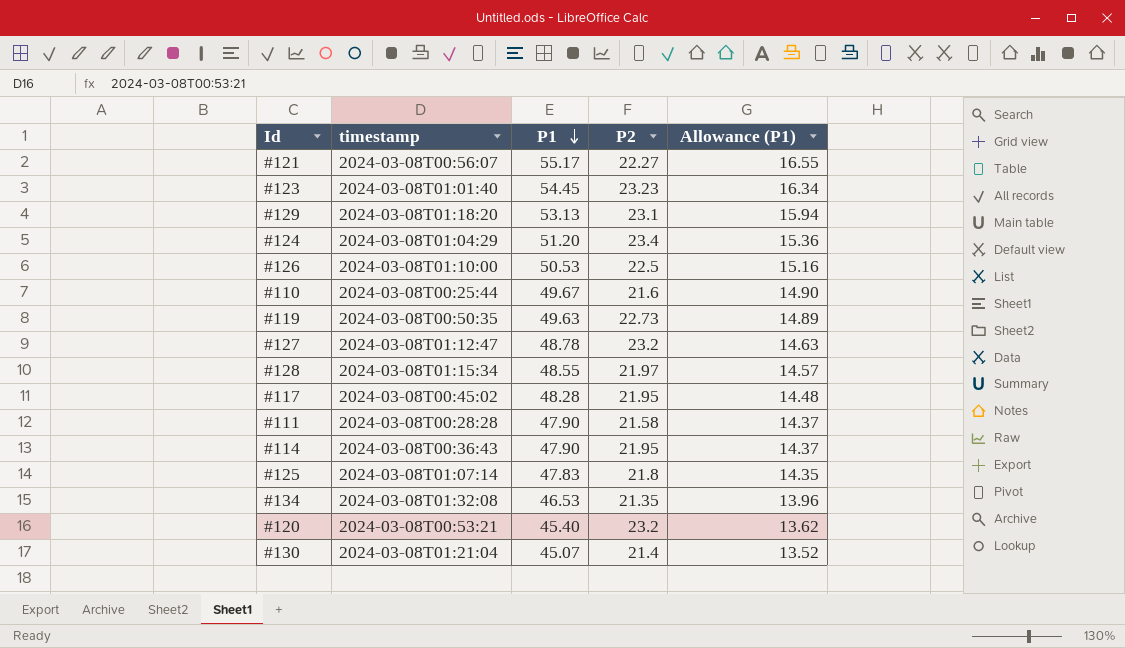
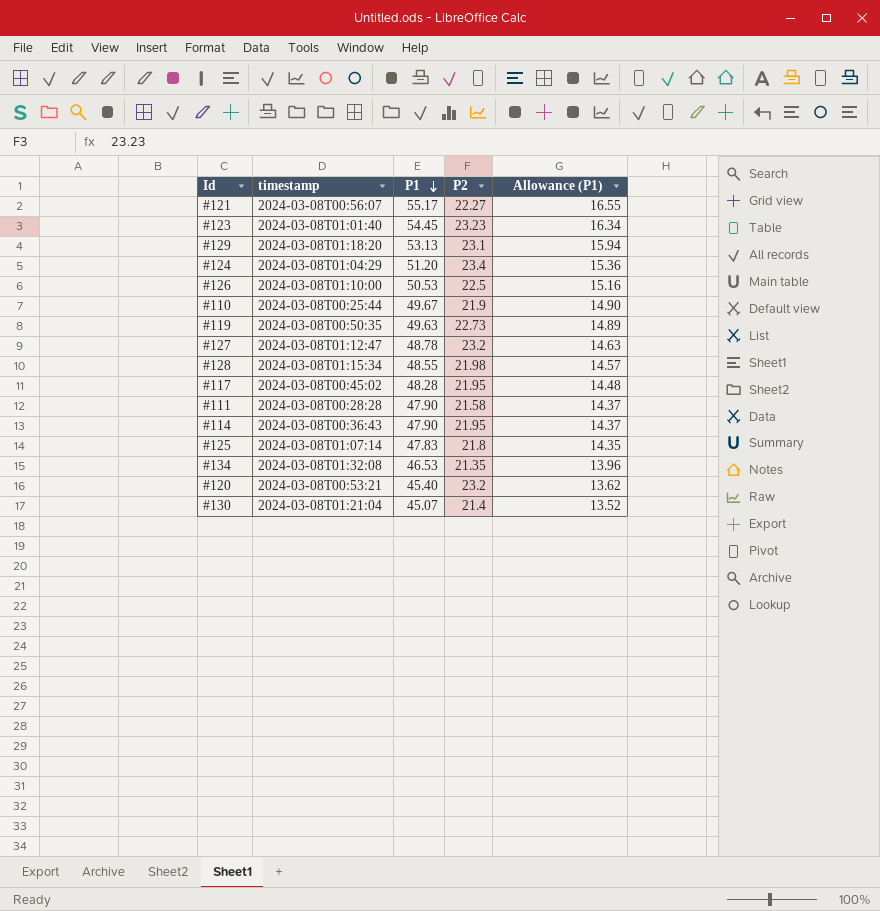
#110 | P2: 21.6 -> 21.9
#128 | P2: 21.97 -> 21.98

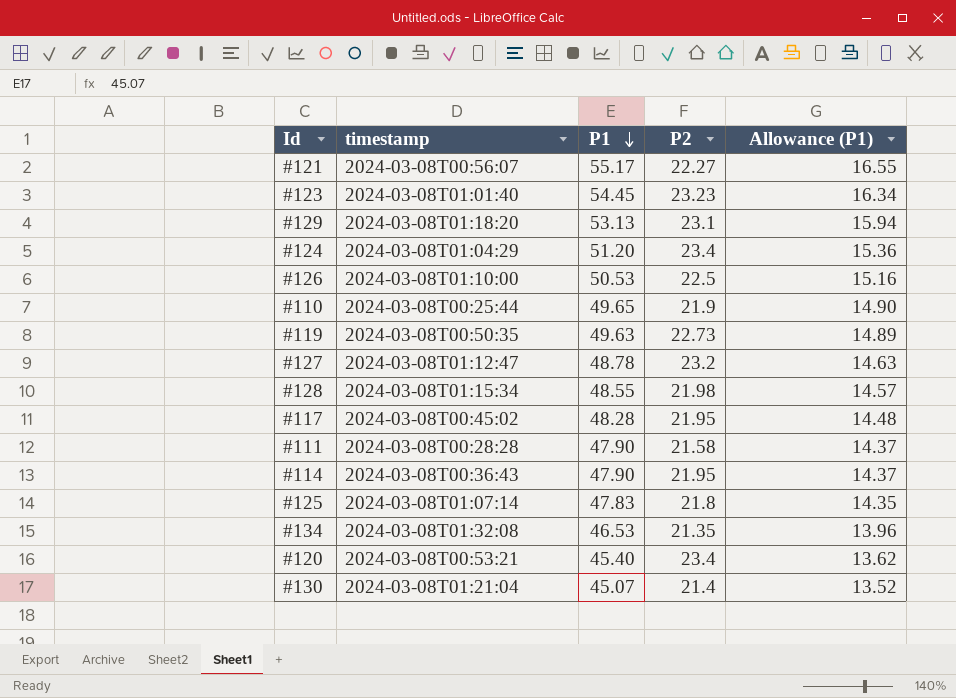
#110 | P1: 49.67 -> 49.65
#120 | P2: 23.2 -> 23.4

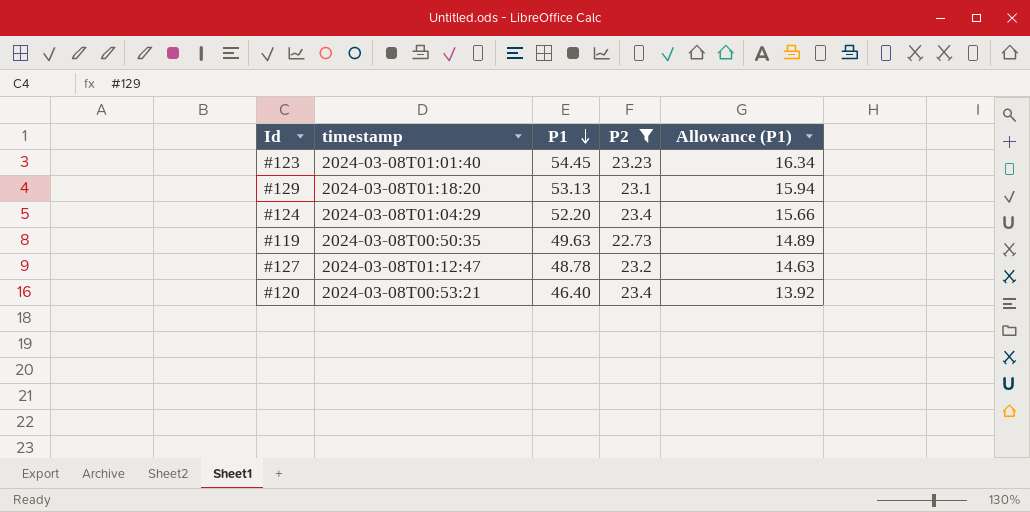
filter: none -> P2 >= 22.73
#124 | P1: 51.20 -> 52.20
#124 | Allowance (P1): 15.36 -> 15.66
#120 | P1: 45.40 -> 46.40
#120 | Allowance (P1): 13.62 -> 13.92

